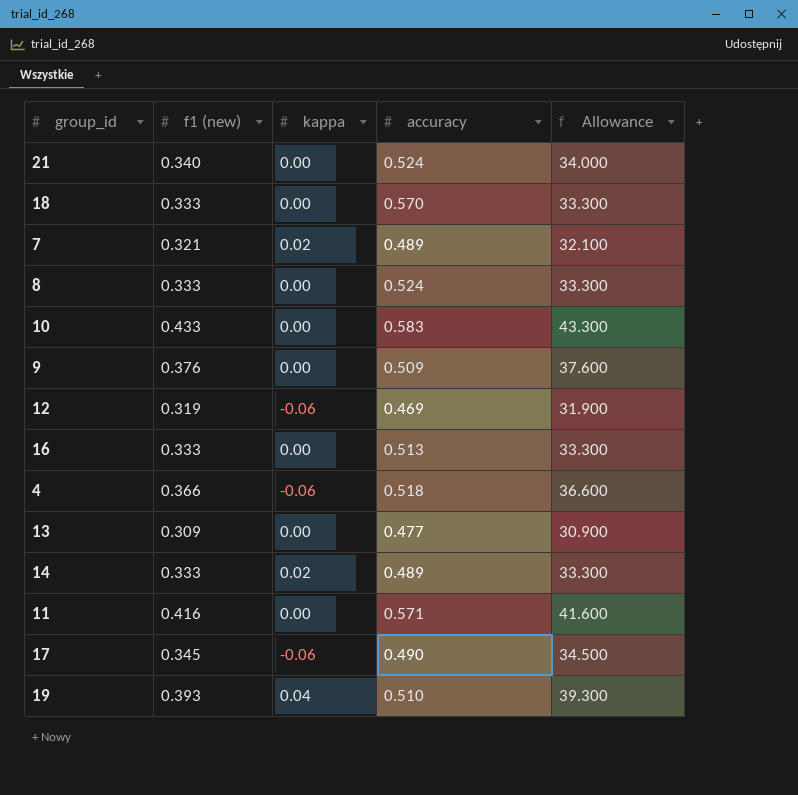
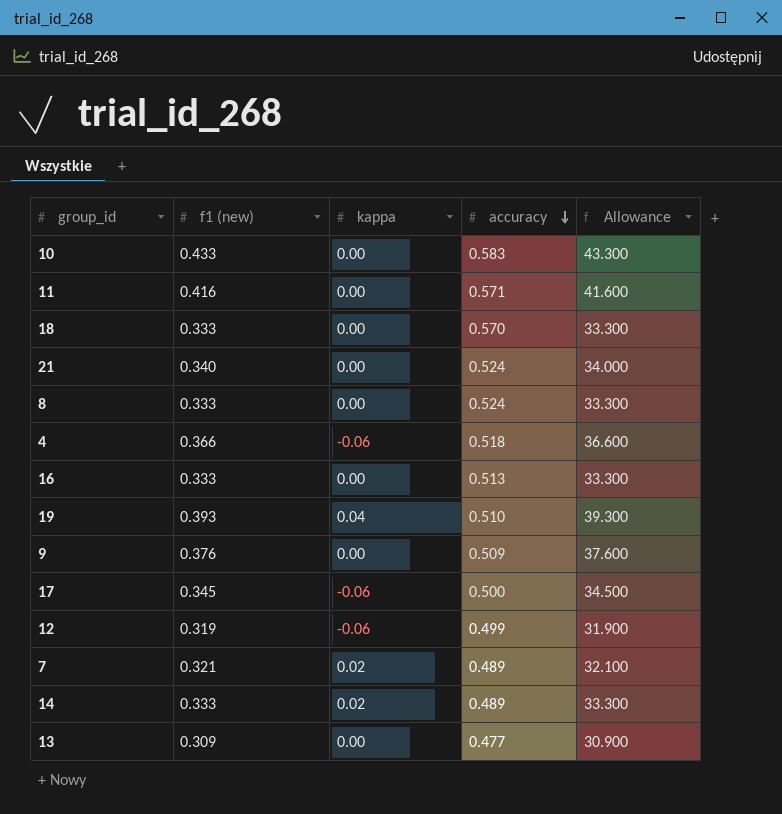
row order: none -> accuracy descending
17 | accuracy: 0.490 -> 0.500
12 | accuracy: 0.469 -> 0.499

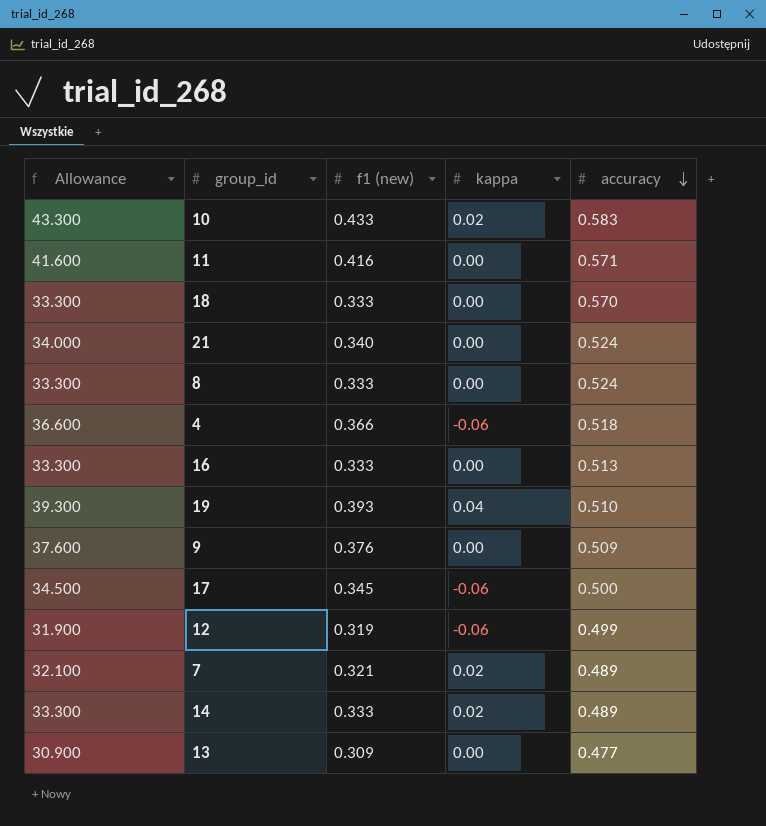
column Allowance | position: 5 -> 1
10 | kappa: 0.00 -> 0.02

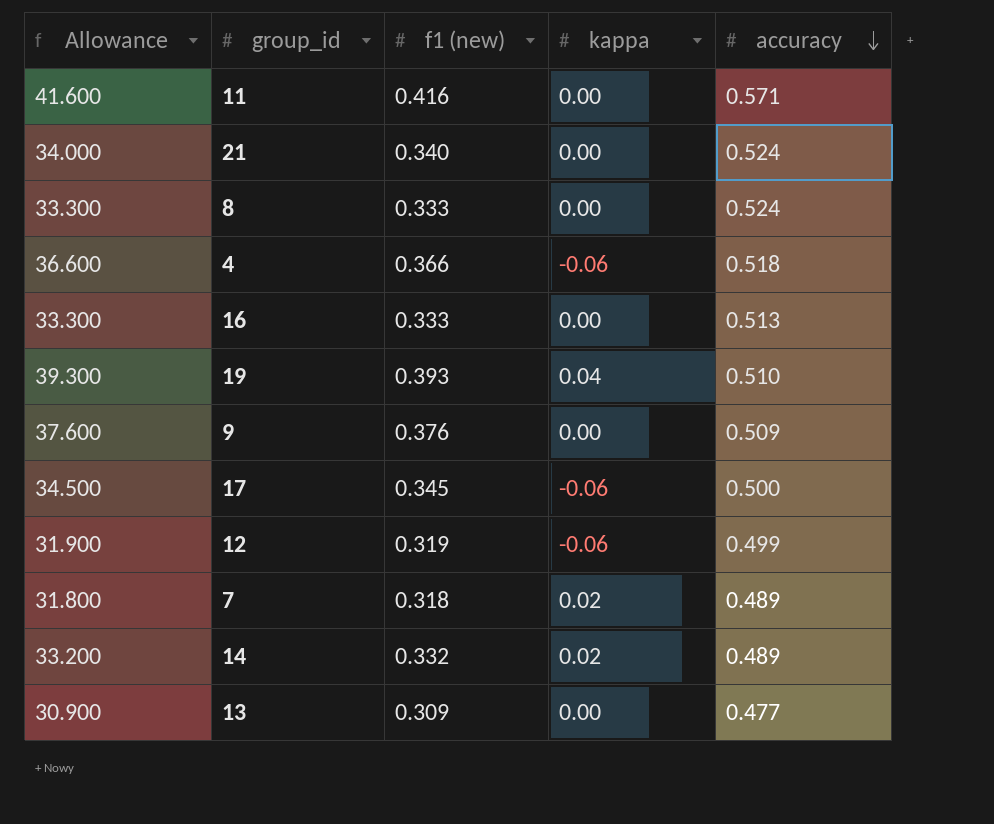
row 10: 43.300 | 0.433 | 0.02 | 0.583 -> none
row 18: 33.300 | 0.333 | 0.00 | 0.570 -> none
7 | Allowance: 32.100 -> 31.800
7 | f1 (new): 0.321 -> 0.318
14 | Allowance: 33.300 -> 33.200
14 | f1 (new): 0.333 -> 0.332

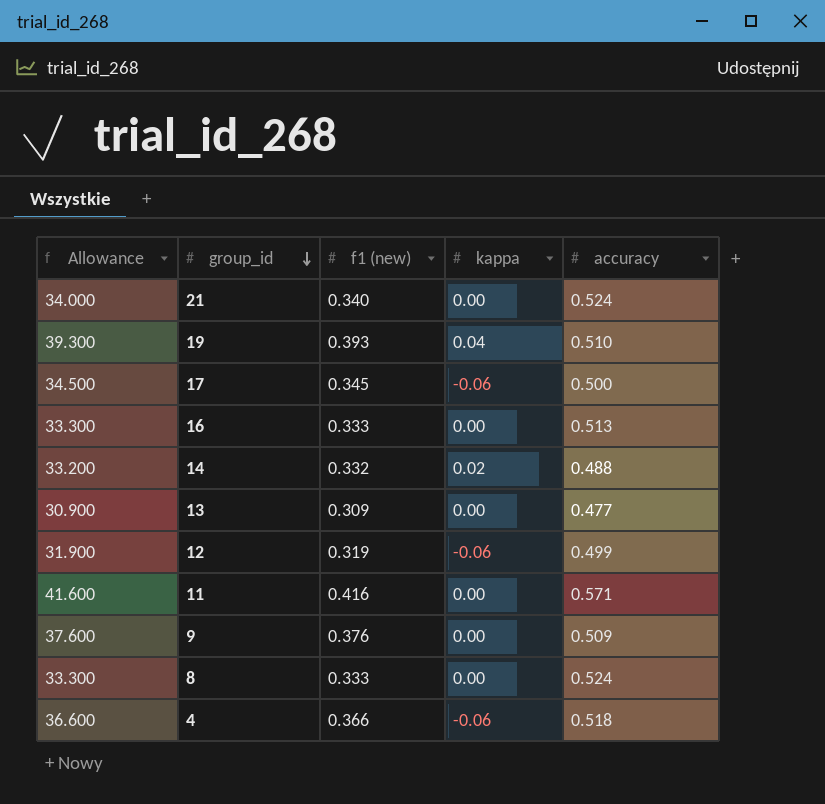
row order: accuracy descending -> group_id descending
row 7: 31.800 | 0.318 | 0.02 | 0.489 -> none
14 | accuracy: 0.489 -> 0.488

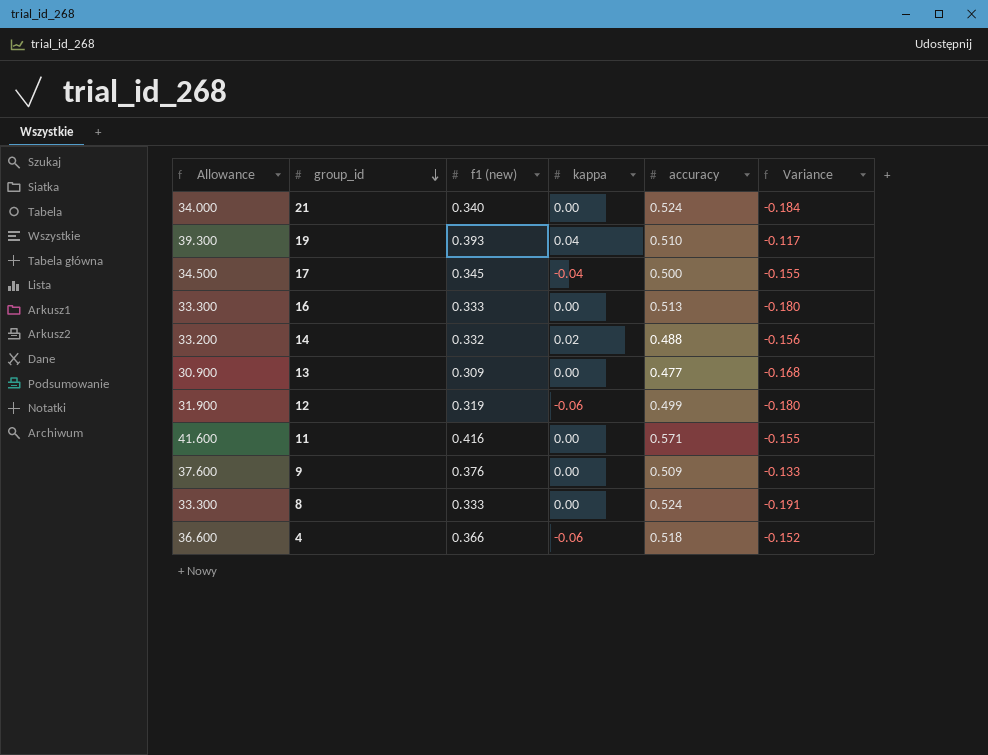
column Variance | formula: none -> [f1 (new)] - [accuracy]
17 | kappa: -0.06 -> -0.04

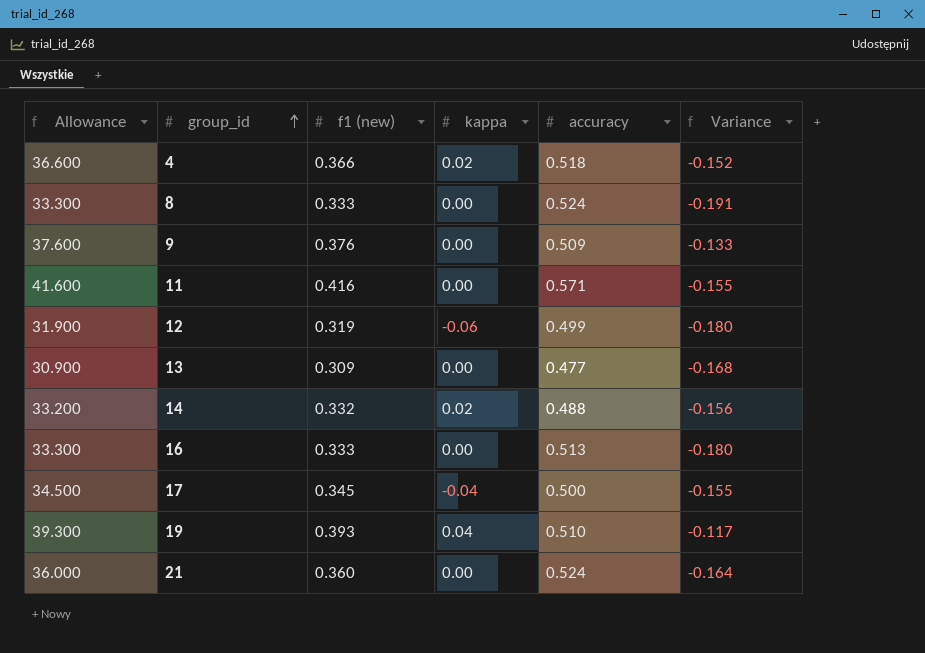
row order: group_id descending -> group_id ascending
4 | kappa: -0.06 -> 0.02
21 | Allowance: 34.000 -> 36.000
21 | f1 (new): 0.340 -> 0.360
21 | Variance: -0.184 -> -0.164

